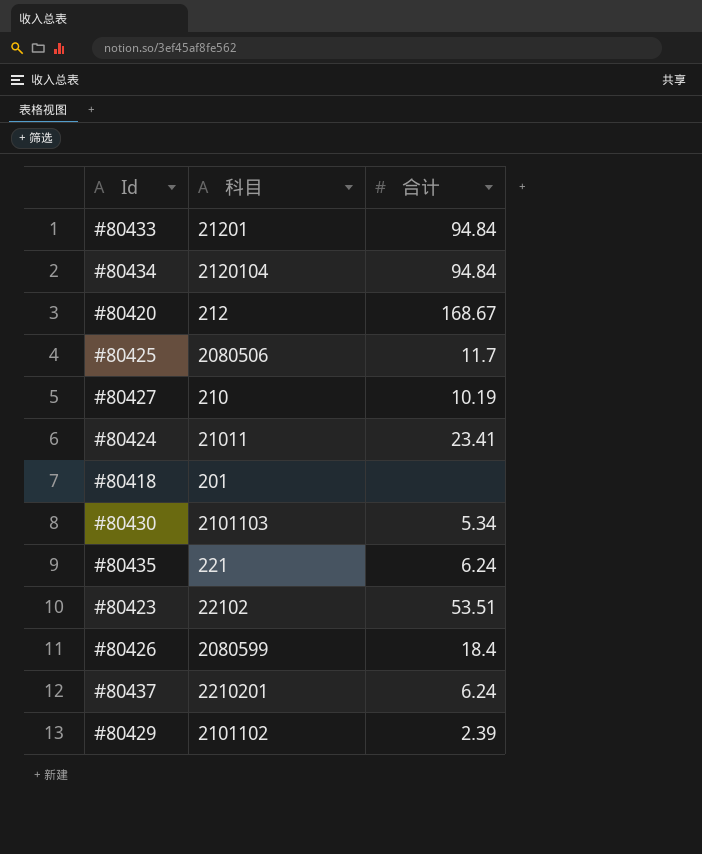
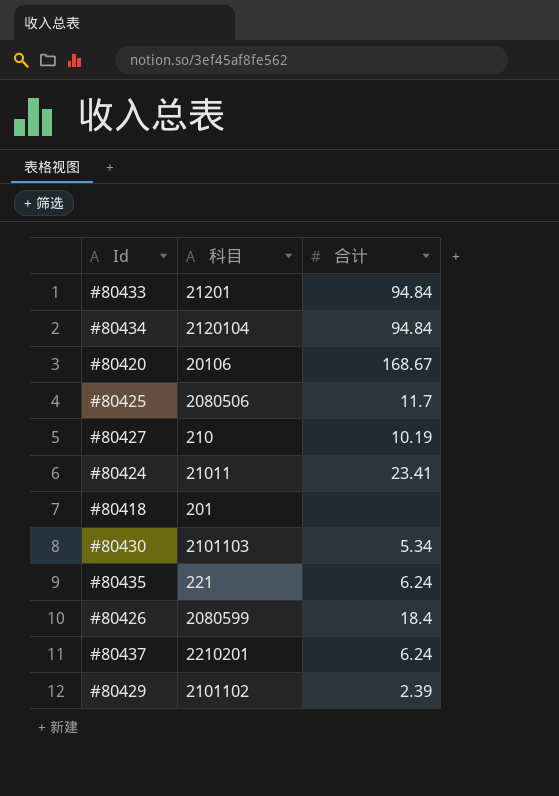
row #80423: 22102 | 53.51 -> none
#80420 | 科目: 212 -> 20106

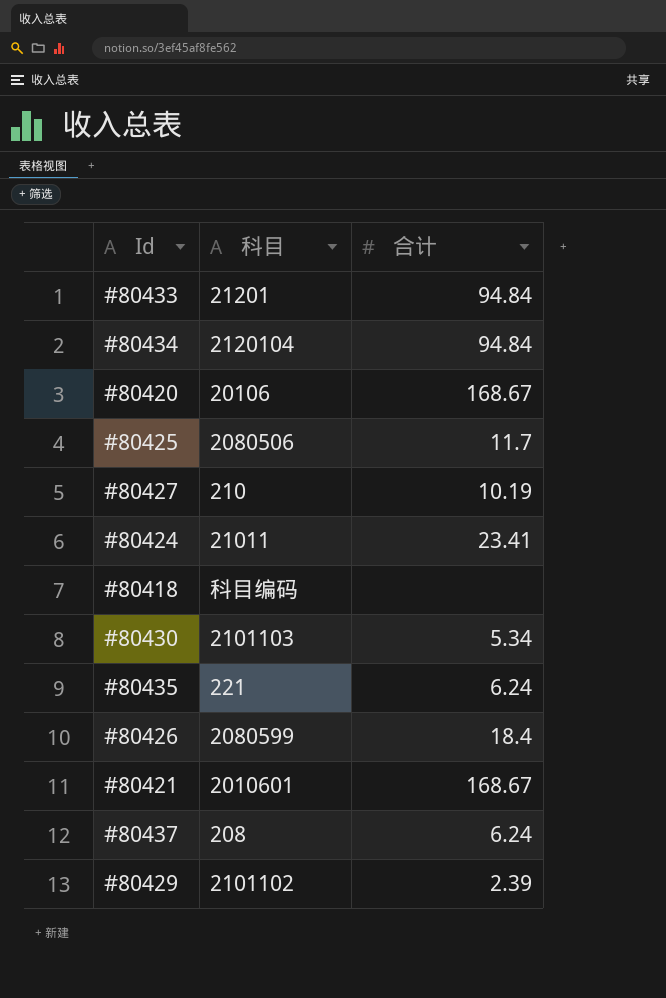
#80418 | 科目: 201 -> 科目编码
row #80421: none -> 2010601 | 168.67
#80437 | 科目: 2210201 -> 208

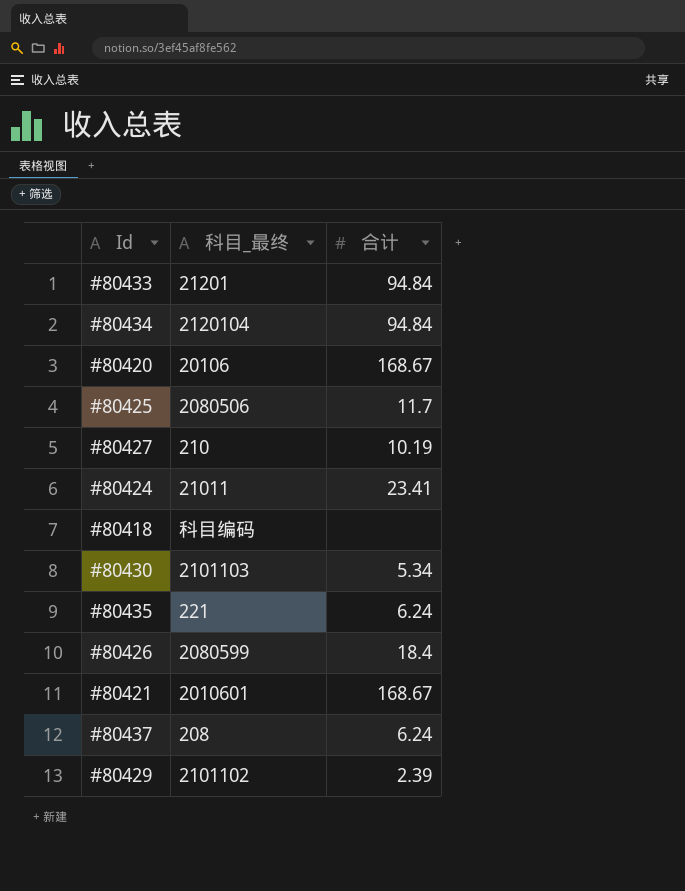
column name: 科目 -> 科目_最终

